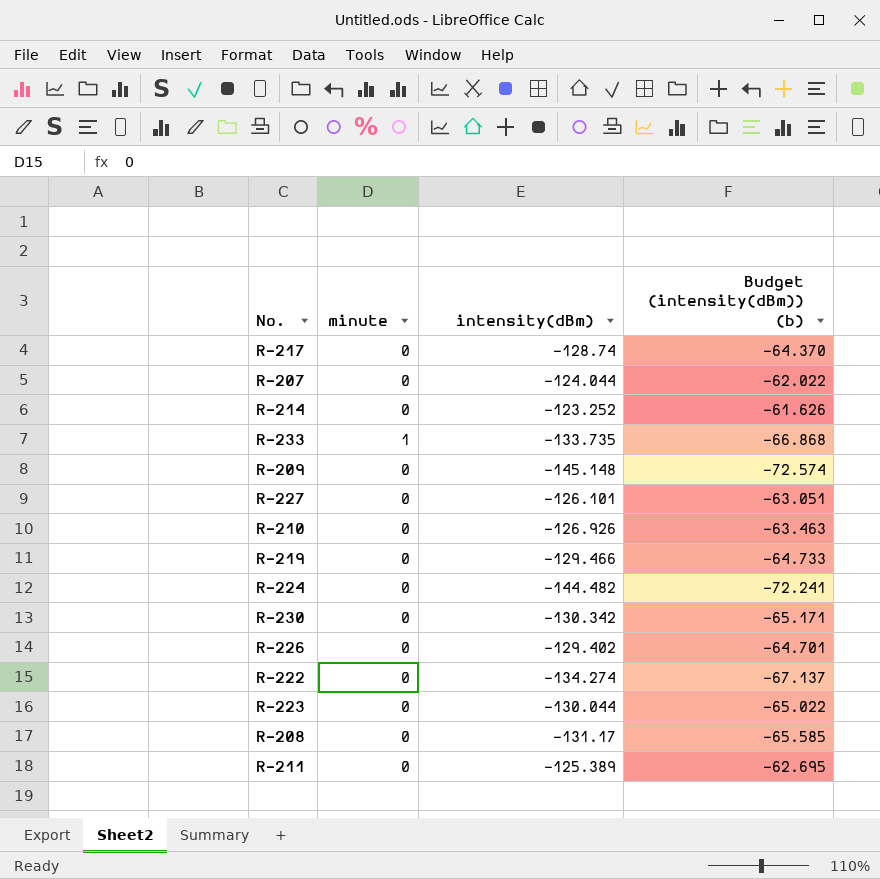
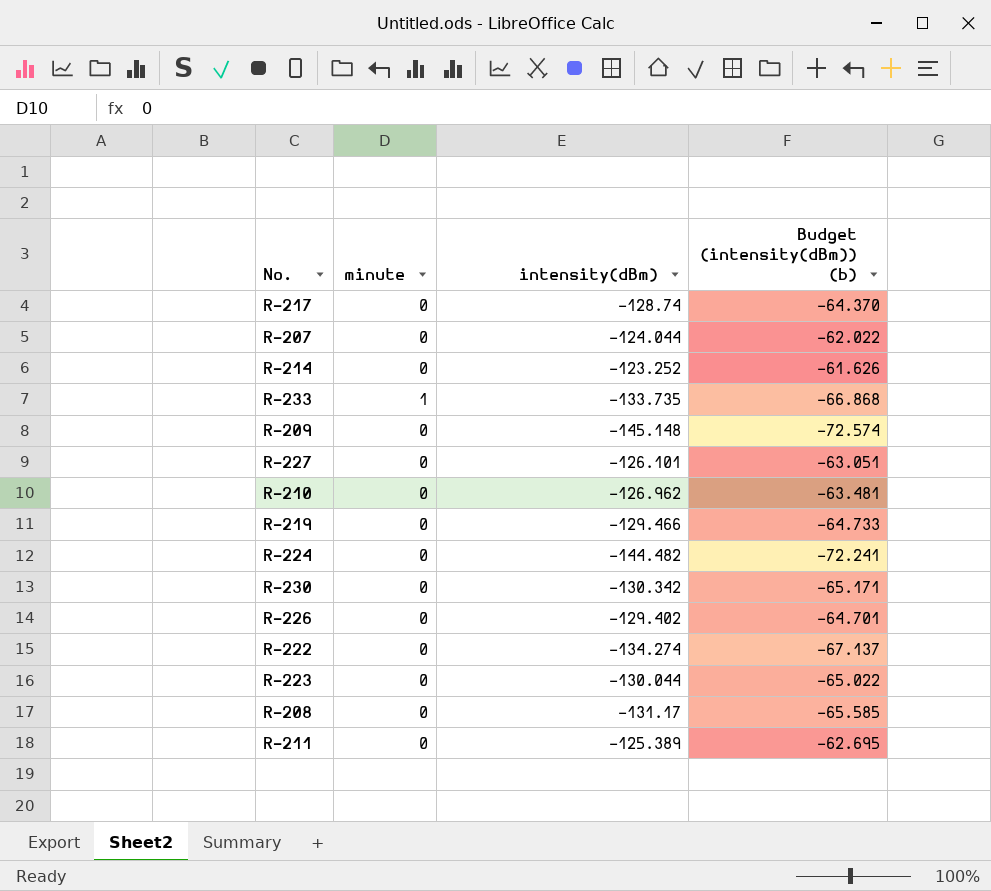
R-210 | intensity(dBm): -126.926 -> -126.962
R-210 | Budget (intensity(dBm)) (b): -63.463 -> -63.481

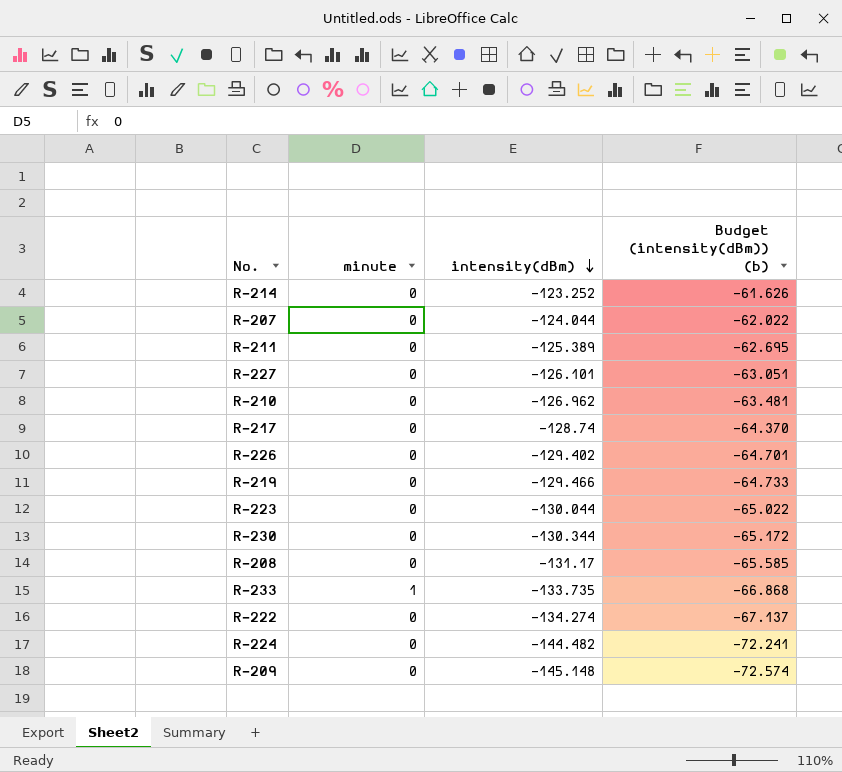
row order: none -> intensity(dBm) descending
R-230 | intensity(dBm): -130.342 -> -130.344
R-230 | Budget (intensity(dBm)) (b): -65.171 -> -65.172

